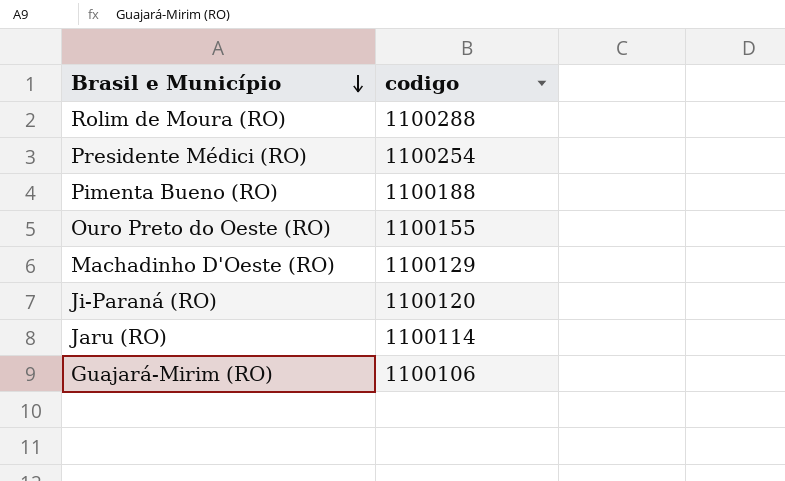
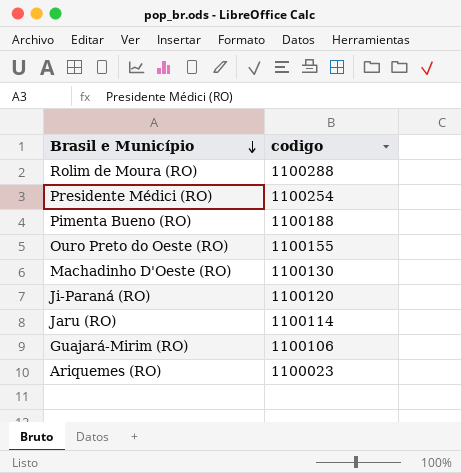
Machadinho D'Oeste (RO) | codigo: 1100129 -> 1100130
row Ariquemes (RO): none -> 1100023

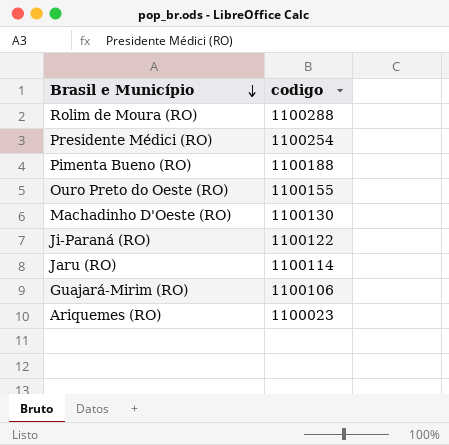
Ji-Paraná (RO) | codigo: 1100120 -> 1100122

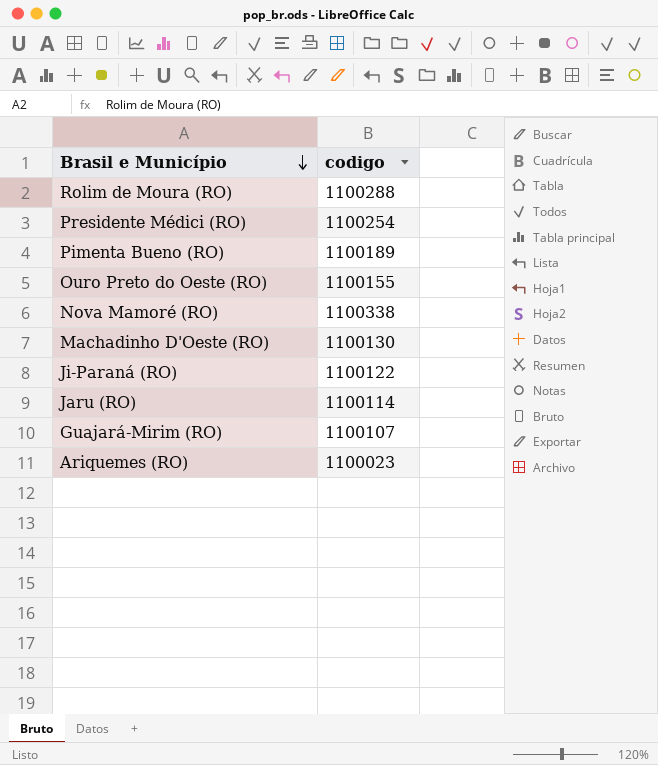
Pimenta Bueno (RO) | codigo: 1100188 -> 1100189
row Nova Mamoré (RO): none -> 1100338
Guajará-Mirim (RO) | codigo: 1100106 -> 1100107

